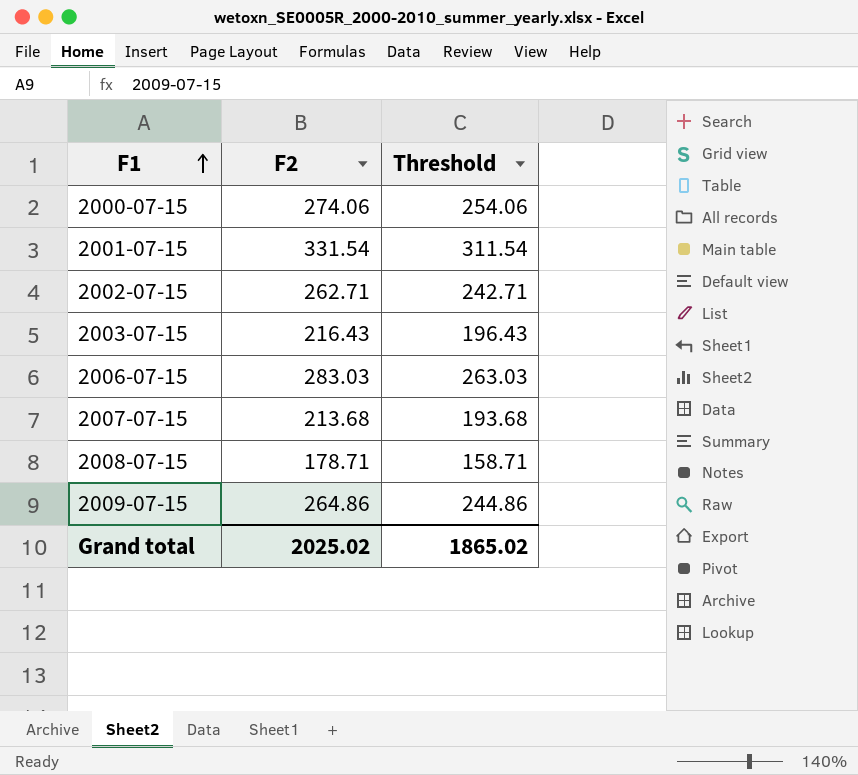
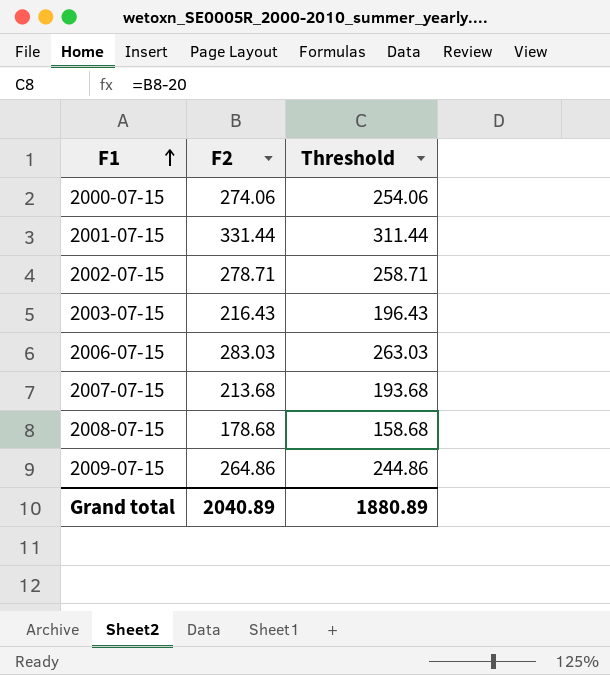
2001-07-15 | F2: 331.54 -> 331.44
2001-07-15 | Threshold: 311.54 -> 311.44
2002-07-15 | F2: 262.71 -> 278.71
2002-07-15 | Threshold: 242.71 -> 258.71
2008-07-15 | F2: 178.71 -> 178.68
2008-07-15 | Threshold: 158.71 -> 158.68
Grand total | F2: 2025.02 -> 2040.89
Grand total | Threshold: 1865.02 -> 1880.89

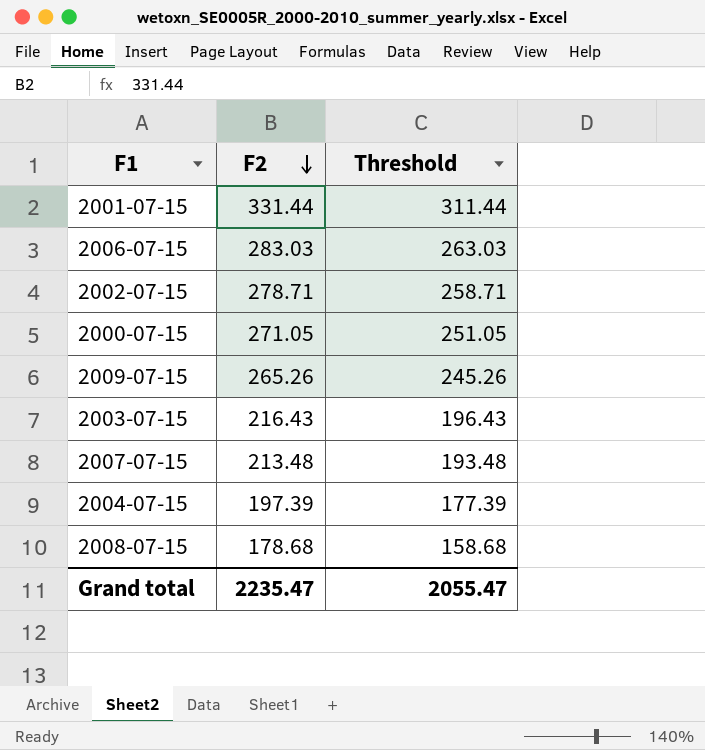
row order: F1 ascending -> F2 descending
2000-07-15 | F2: 274.06 -> 271.05
2000-07-15 | Threshold: 254.06 -> 251.05
2009-07-15 | F2: 264.86 -> 265.26
2009-07-15 | Threshold: 244.86 -> 245.26
2007-07-15 | F2: 213.68 -> 213.48
2007-07-15 | Threshold: 193.68 -> 193.48
row 2004-07-15: none -> 197.39 | 177.39
Grand total | F2: 2040.89 -> 2235.47
Grand total | Threshold: 1880.89 -> 2055.47

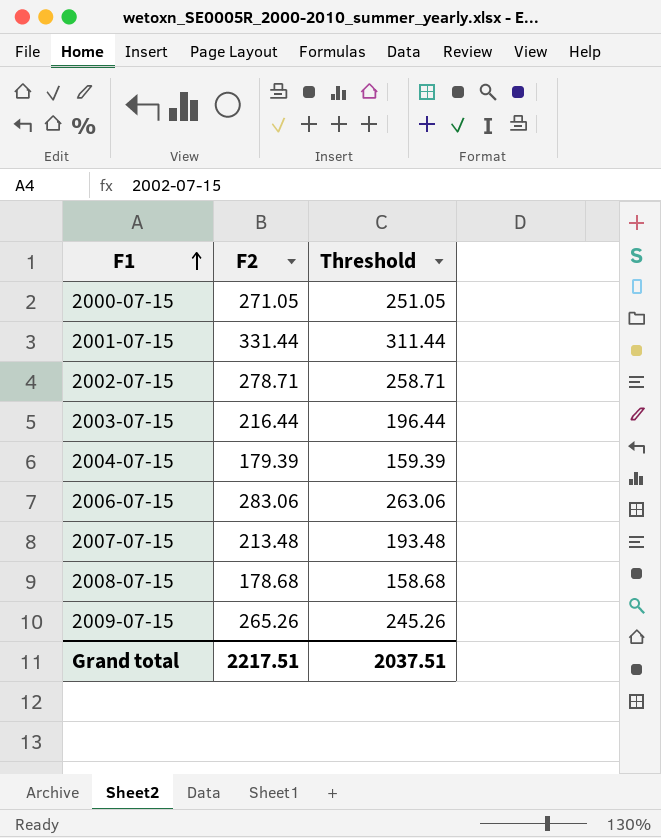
row order: F2 descending -> F1 ascending
2003-07-15 | F2: 216.43 -> 216.44
2003-07-15 | Threshold: 196.43 -> 196.44
2004-07-15 | F2: 197.39 -> 179.39
2004-07-15 | Threshold: 177.39 -> 159.39
2006-07-15 | F2: 283.03 -> 283.06
2006-07-15 | Threshold: 263.03 -> 263.06
Grand total | F2: 2235.47 -> 2217.51
Grand total | Threshold: 2055.47 -> 2037.51

